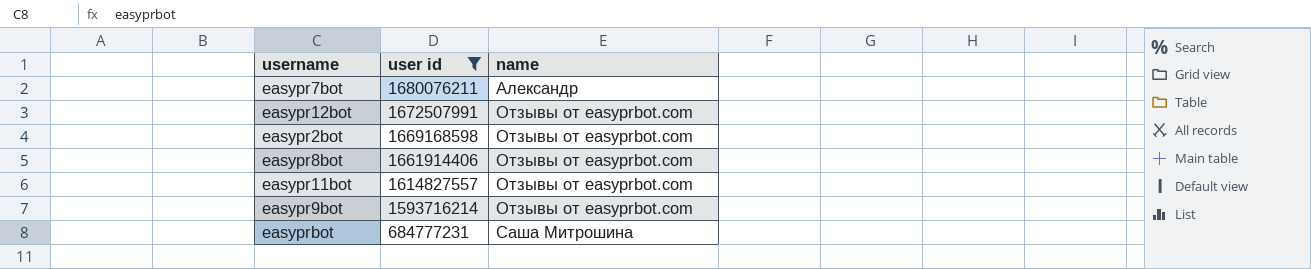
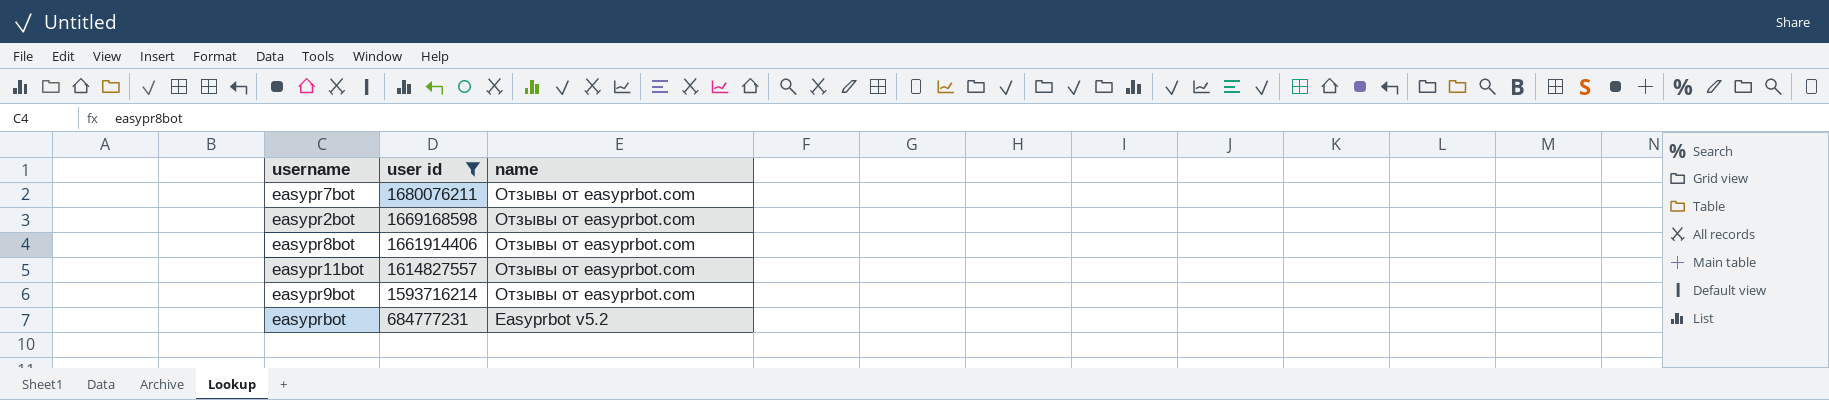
row easypr12bot: 1672507991 | Отзывы от easyprbot.com -> none
easypr7bot | name: Александр -> Отзывы от easyprbot.com
easyprbot | name: Саша Митрошина -> Easyprbot v5.2

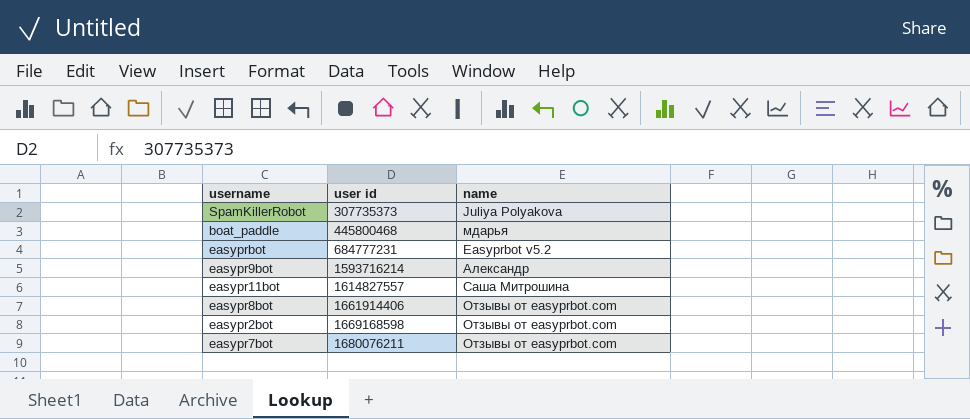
filter: user id >= 684777231 -> none
row order: user id descending -> user id ascending
easypr9bot | name: Отзывы от easyprbot.com -> Александр
easypr11bot | name: Отзывы от easyprbot.com -> Саша Митрошина

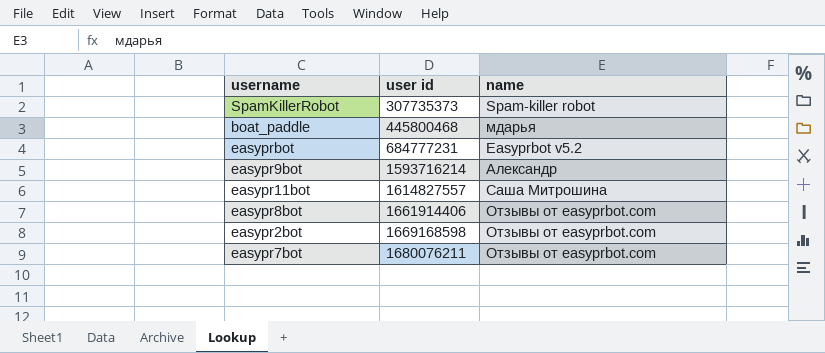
SpamKillerRobot | name: Juliya Polyakova -> Spam-killer robot

